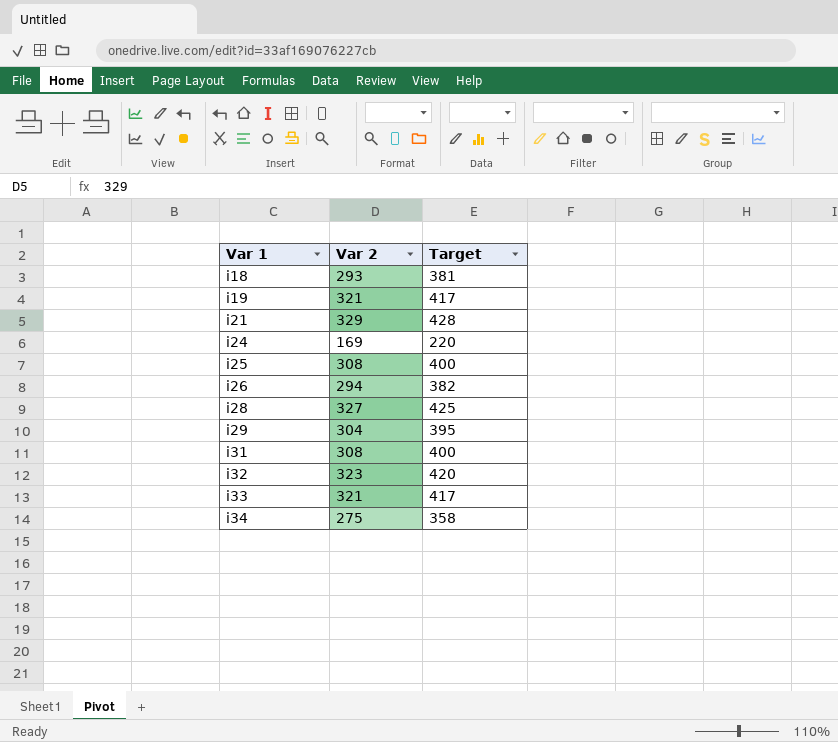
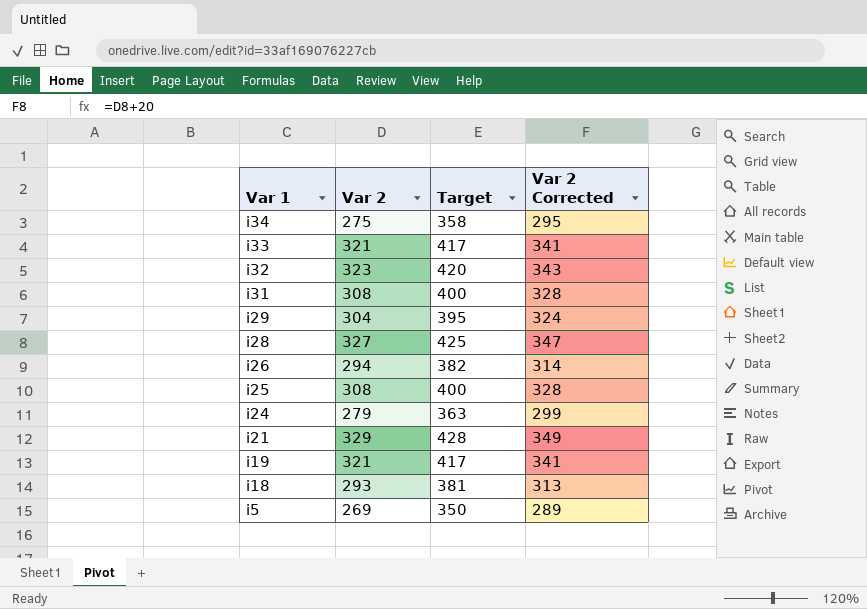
row order: Var 1 ascending -> Var 1 descending
column Var 2 Corrected | formula: none -> [Var 2] + 20
i24 | Var 2: 169 -> 279
i24 | Target: 220 -> 363
row i5: none -> 269 | 350 | 289

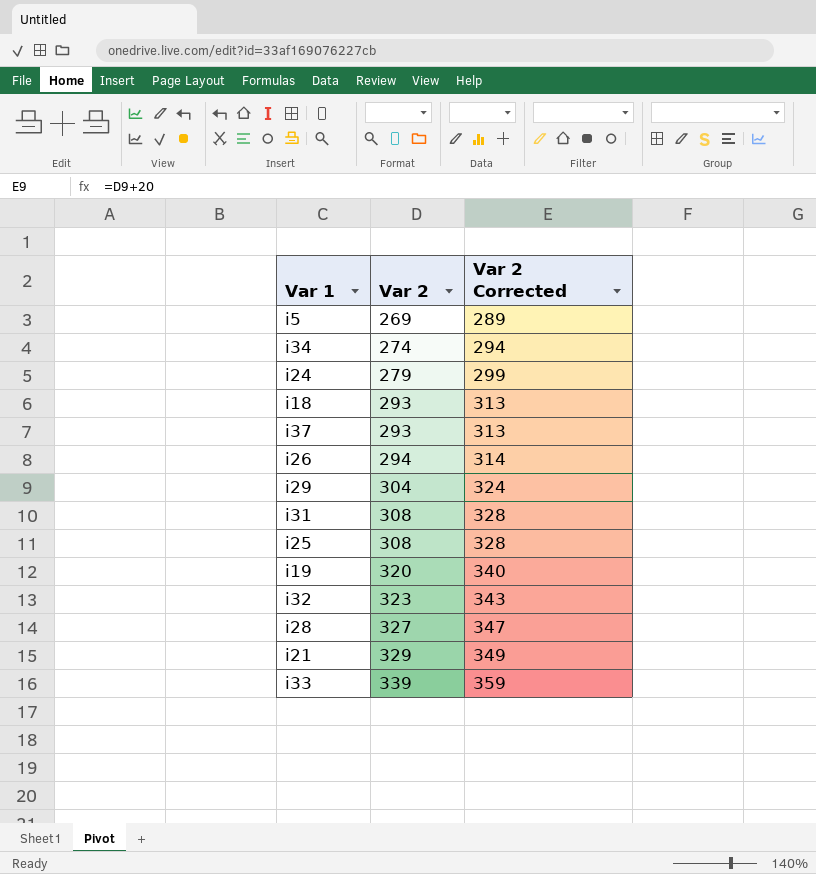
row order: Var 1 descending -> Var 2 ascending
column Target | formula: [Var 2] * 1.3 -> none
i34 | Var 2: 275 -> 274
i34 | Var 2 Corrected: 295 -> 294
row i37: none -> 293 | 313
i19 | Var 2: 321 -> 320
i19 | Var 2 Corrected: 341 -> 340
i33 | Var 2: 321 -> 339
i33 | Var 2 Corrected: 341 -> 359

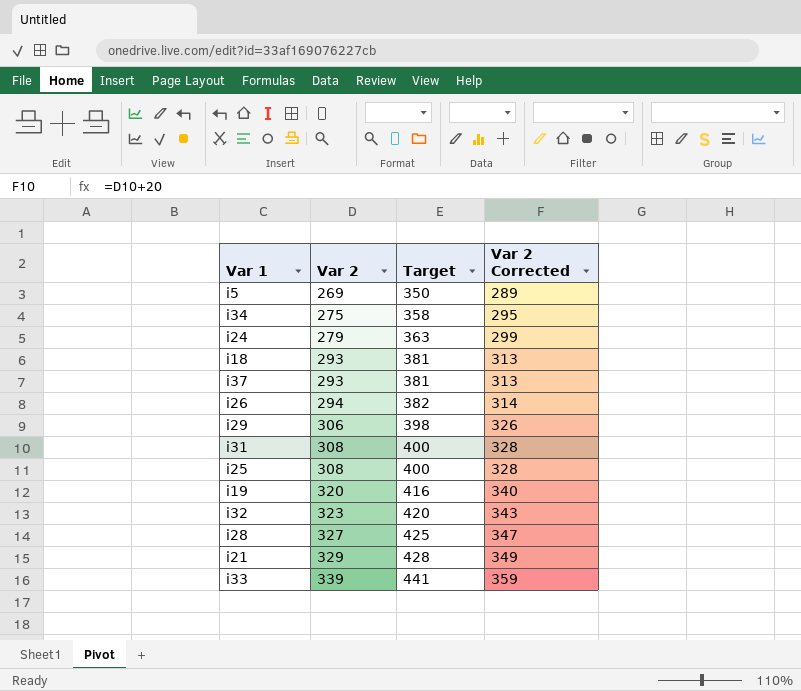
column Target | formula: none -> [Var 2] * 1.3
i34 | Var 2: 274 -> 275
i34 | Var 2 Corrected: 294 -> 295
i29 | Var 2: 304 -> 306
i29 | Var 2 Corrected: 324 -> 326

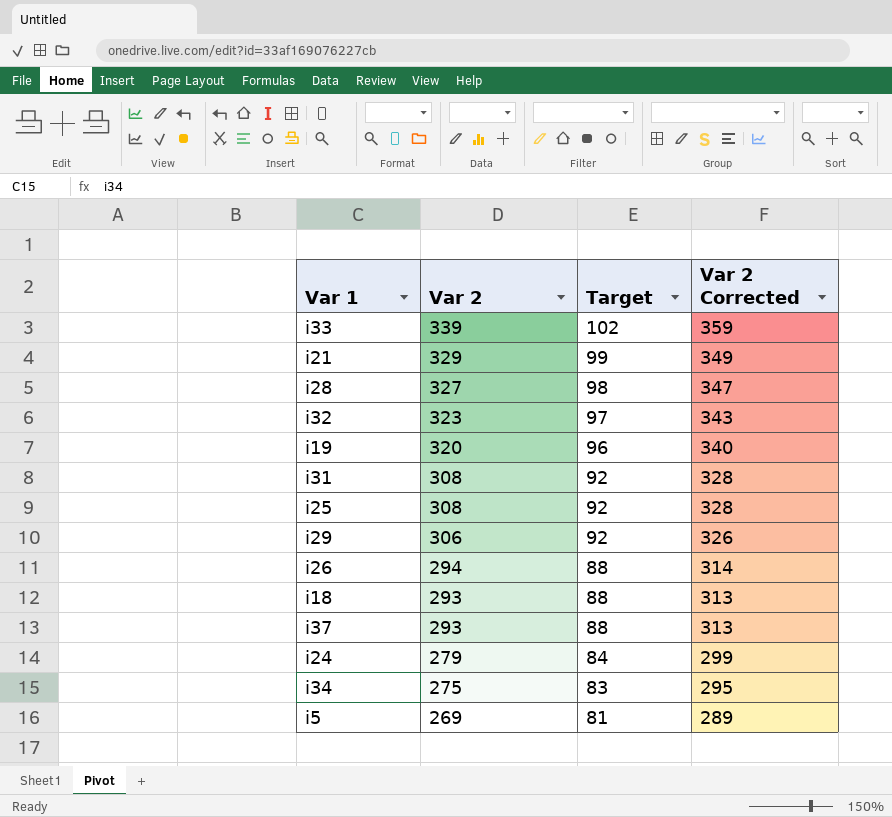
row order: Var 2 ascending -> Var 2 descending
column Target | formula: [Var 2] * 1.3 -> [Var 2] * 0.3

